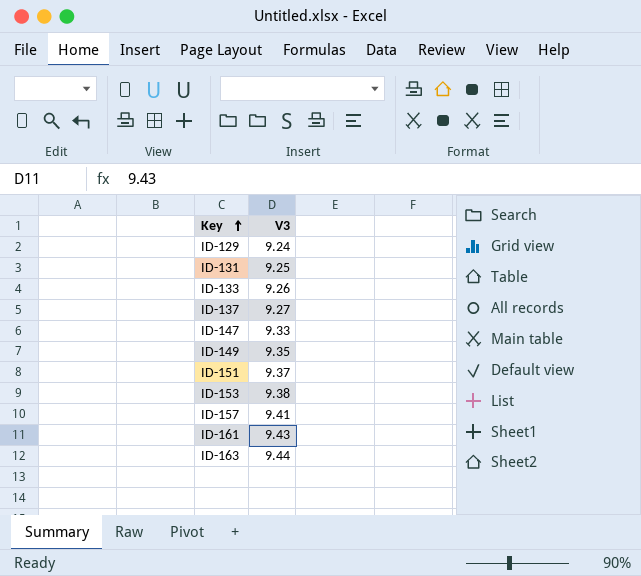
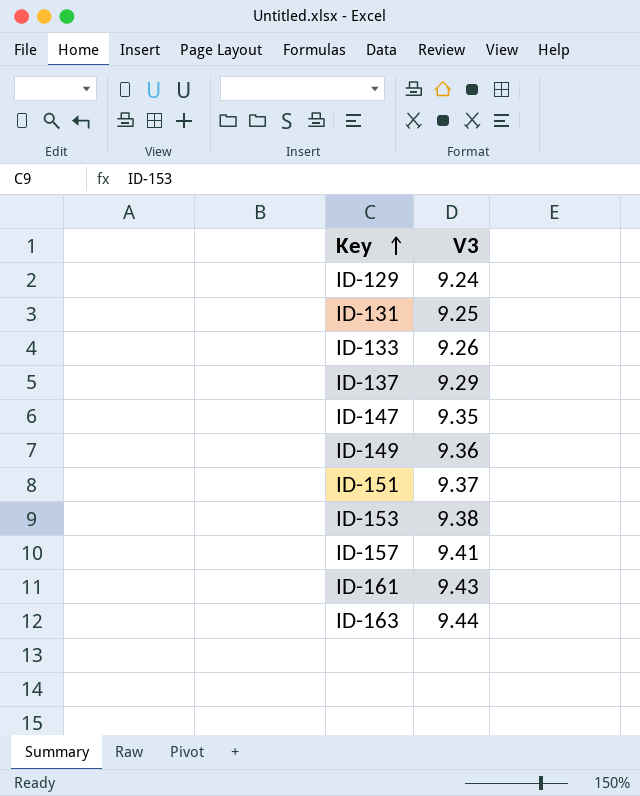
ID-137 | V3: 9.27 -> 9.29
ID-147 | V3: 9.33 -> 9.35
ID-149 | V3: 9.35 -> 9.36

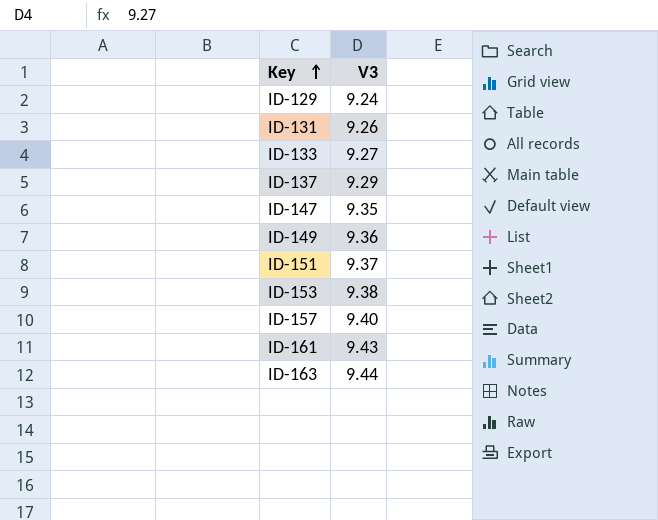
ID-131 | V3: 9.25 -> 9.26
ID-133 | V3: 9.26 -> 9.27
ID-157 | V3: 9.41 -> 9.40

